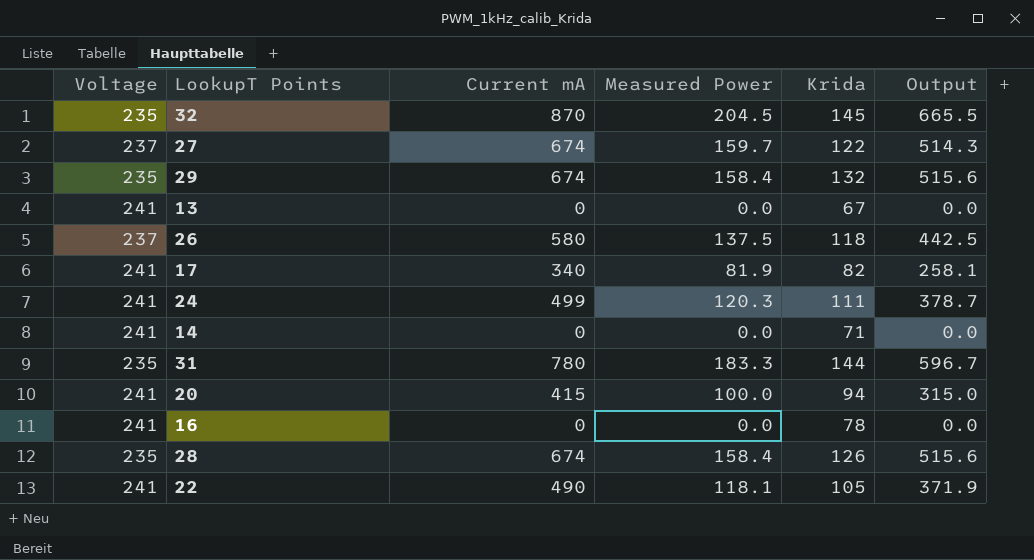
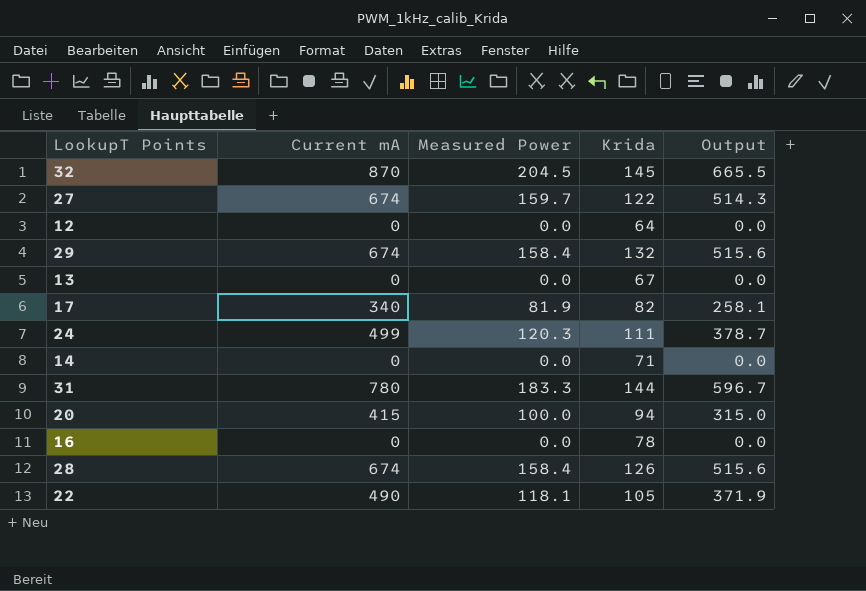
column Voltage | position: 1 -> none
row 26: 237 | 580 | 137.5 | 118 | 442.5 -> none
row 12: none -> 0 | 0.0 | 64 | 0.0

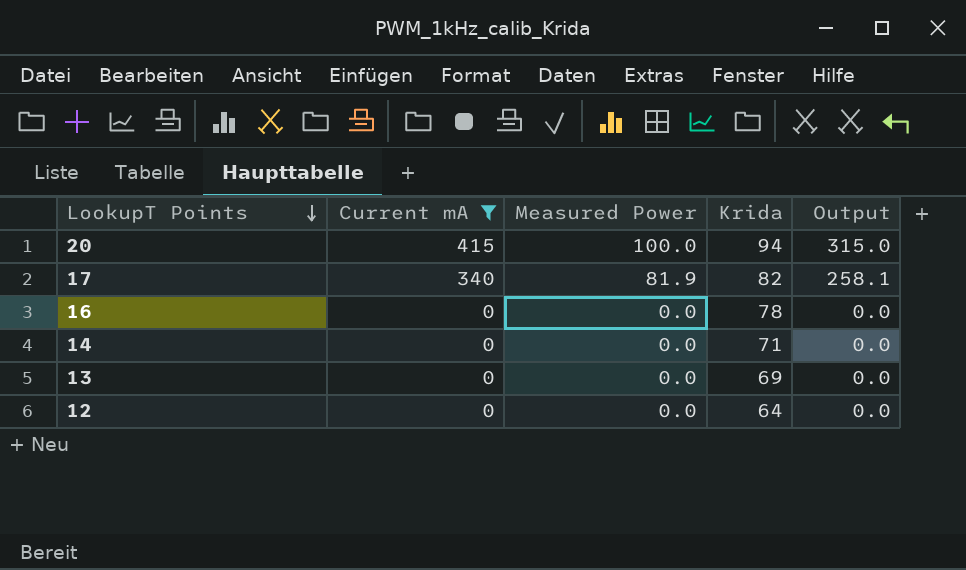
filter: none -> Current mA <= 415
row order: none -> LookupT Points descending
13 | Krida: 67 -> 69

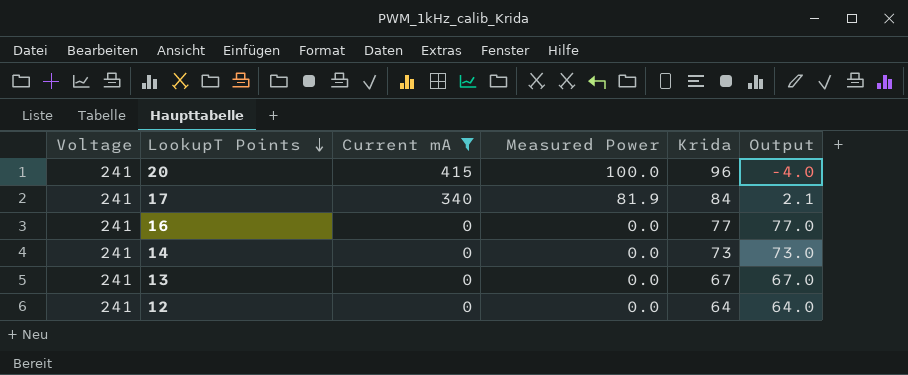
column Voltage | position: none -> 1
column Output | formula: [Current mA] - [Measured Power] -> [Krida] - [Measured Power]
20 | Krida: 94 -> 96
17 | Krida: 82 -> 84
16 | Krida: 78 -> 77
14 | Krida: 71 -> 73
13 | Krida: 69 -> 67

